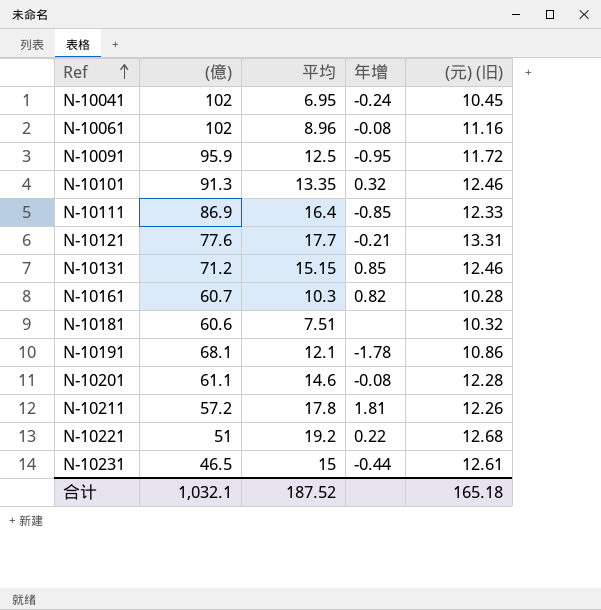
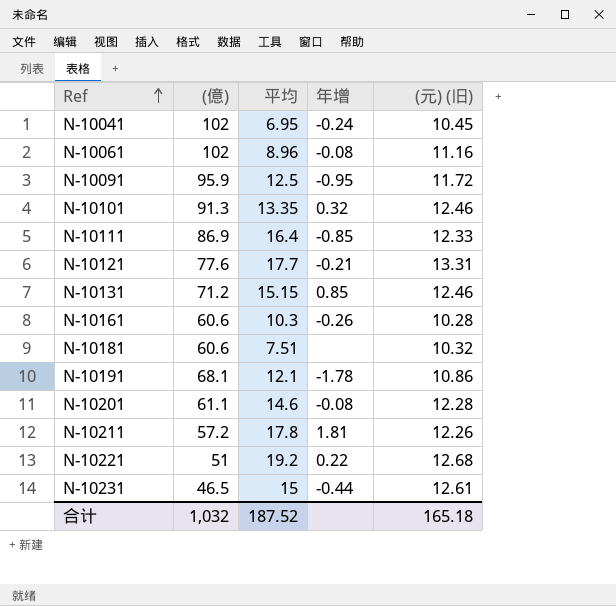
N-10161 | (億): 60.7 -> 60.6
N-10161 | 年增: 0.82 -> -0.26
合计 | (億): 1,032.1 -> 1,032

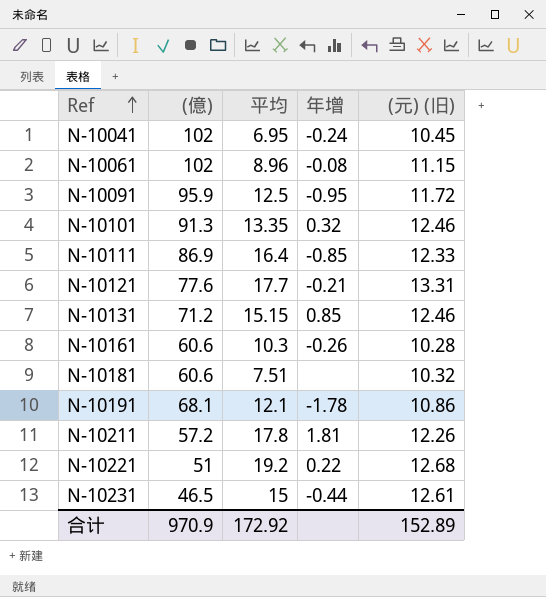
row N-10201: 61.1 | 14.6 | -0.08 | 12.28 -> none
N-10061 | (元) (旧): 11.16 -> 11.15
合计 | (億): 1,032 -> 970.9
合计 | 平均: 187.52 -> 172.92
合计 | (元) (旧): 165.18 -> 152.89

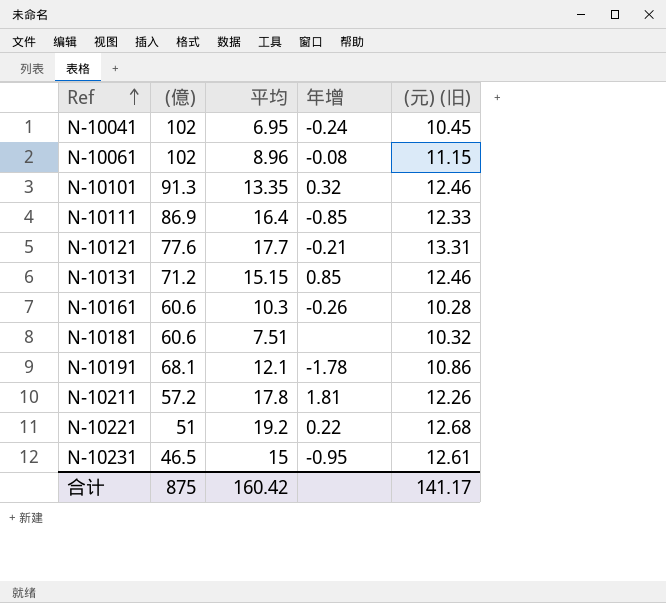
row N-10091: 95.9 | 12.5 | -0.95 | 11.72 -> none
N-10231 | 年增: -0.44 -> -0.95
合计 | (億): 970.9 -> 875
合计 | 平均: 172.92 -> 160.42
合计 | (元) (旧): 152.89 -> 141.17

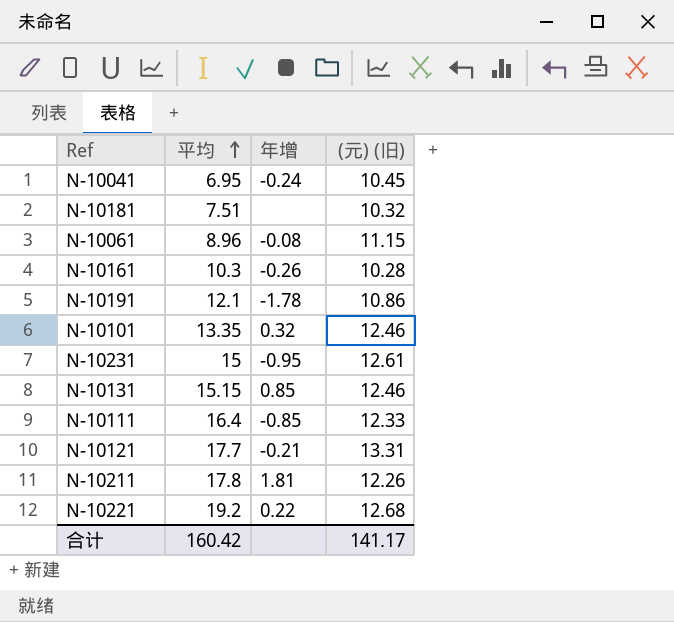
row order: Ref ascending -> 平均 ascending
column (億) | position: 2 -> none

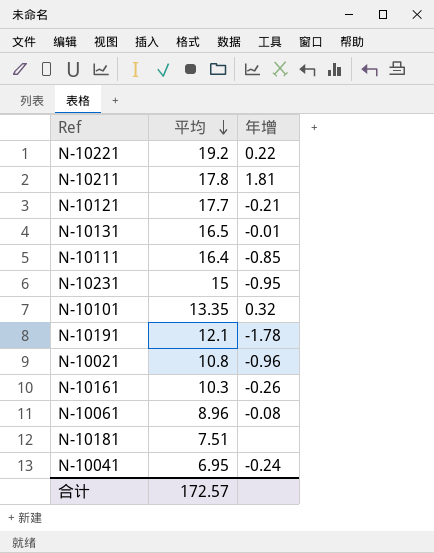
row order: 平均 ascending -> 平均 descending
column (元) (旧) | position: 4 -> none
N-10131 | 平均: 15.15 -> 16.5
N-10131 | 年增: 0.85 -> -0.01
row N-10021: none -> 10.8 | -0.96
合计 | 平均: 160.42 -> 172.57

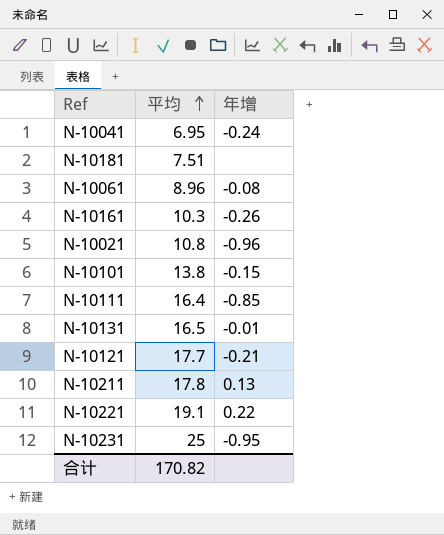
row order: 平均 descending -> 平均 ascending
row N-10191: 12.1 | -1.78 -> none
N-10101 | 平均: 13.35 -> 13.8
N-10101 | 年增: 0.32 -> -0.15
N-10211 | 年增: 1.81 -> 0.13
N-10221 | 平均: 19.2 -> 19.1
N-10231 | 平均: 15 -> 25
合计 | 平均: 172.57 -> 170.82

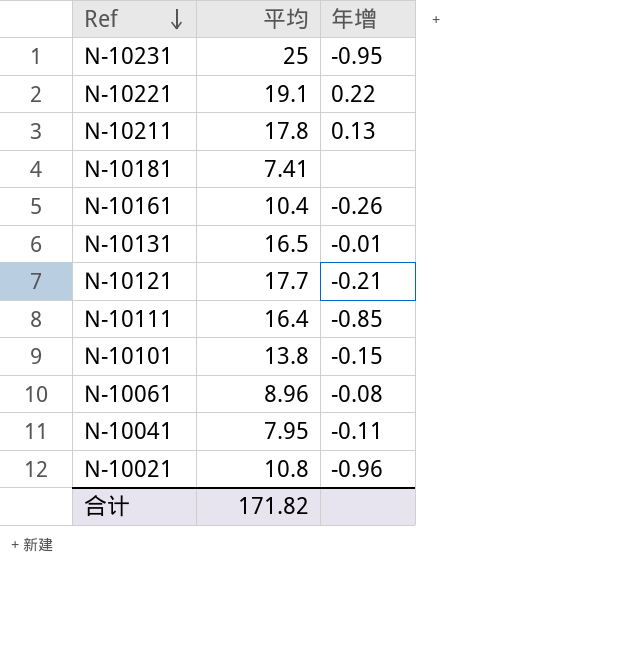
row order: 平均 ascending -> Ref descending
N-10181 | 平均: 7.51 -> 7.41
N-10161 | 平均: 10.3 -> 10.4
N-10041 | 平均: 6.95 -> 7.95
N-10041 | 年增: -0.24 -> -0.11
合计 | 平均: 170.82 -> 171.82

